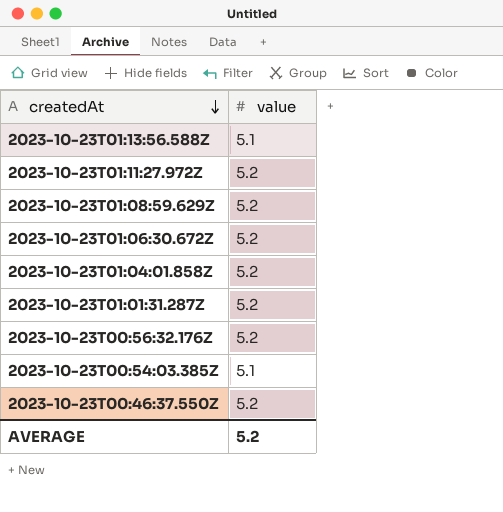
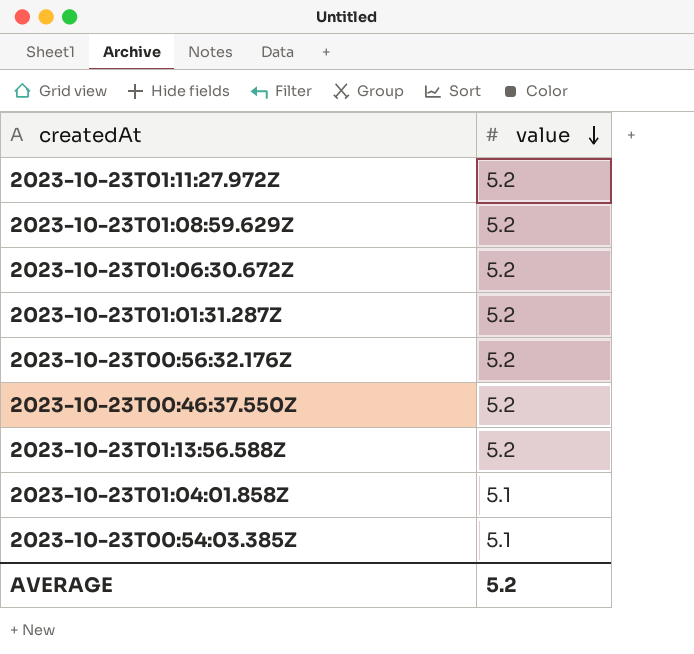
row order: createdAt descending -> value descending
2023-10-23T01:13:56.588Z | value: 5.1 -> 5.2
2023-10-23T01:04:01.858Z | value: 5.2 -> 5.1

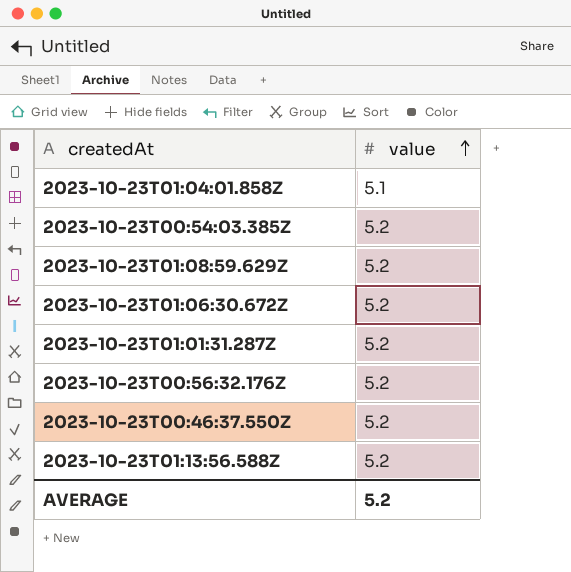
row order: value descending -> value ascending
row 2023-10-23T01:11:27.972Z: 5.2 -> none
2023-10-23T00:54:03.385Z | value: 5.1 -> 5.2

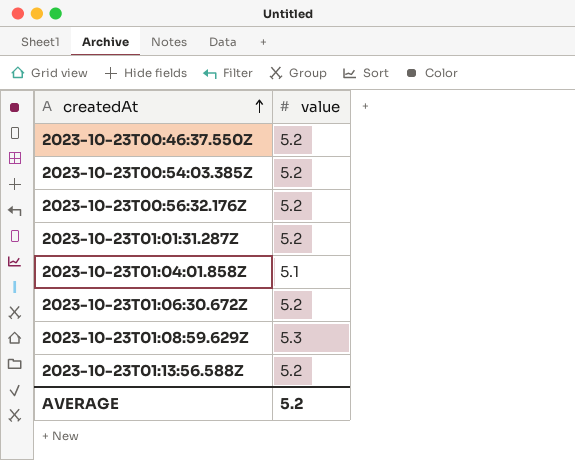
row order: value ascending -> createdAt ascending
2023-10-23T01:08:59.629Z | value: 5.2 -> 5.3

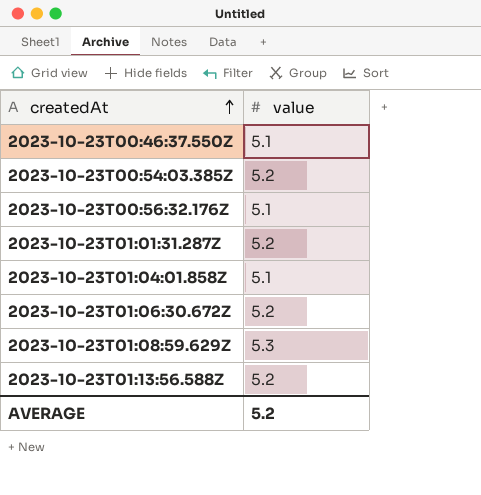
2023-10-23T00:46:37.550Z | value: 5.2 -> 5.1
2023-10-23T00:56:32.176Z | value: 5.2 -> 5.1

